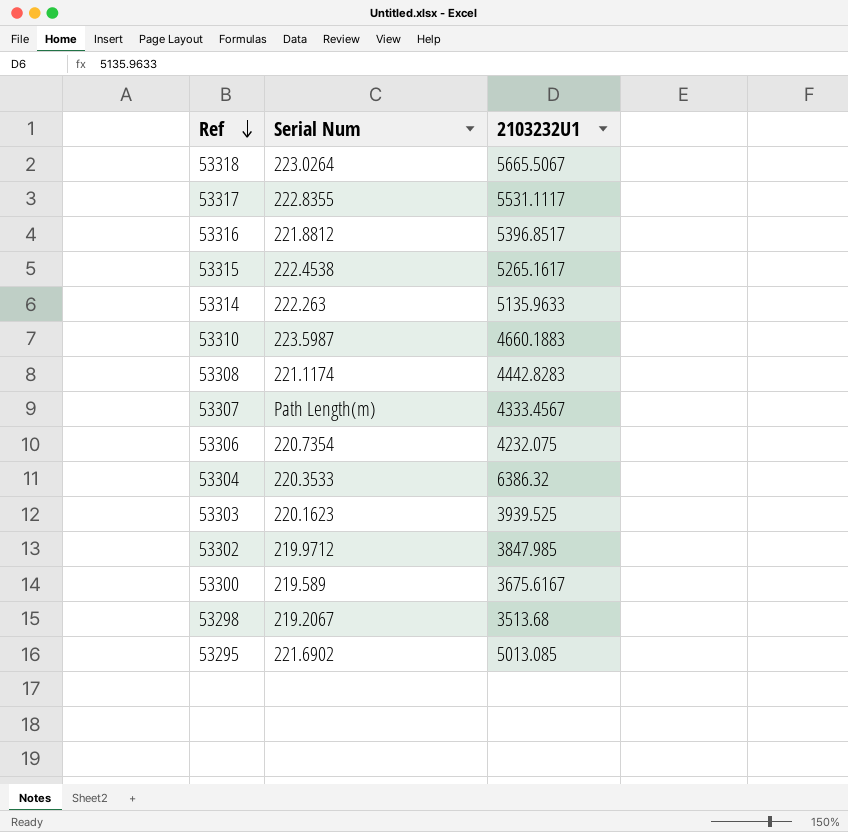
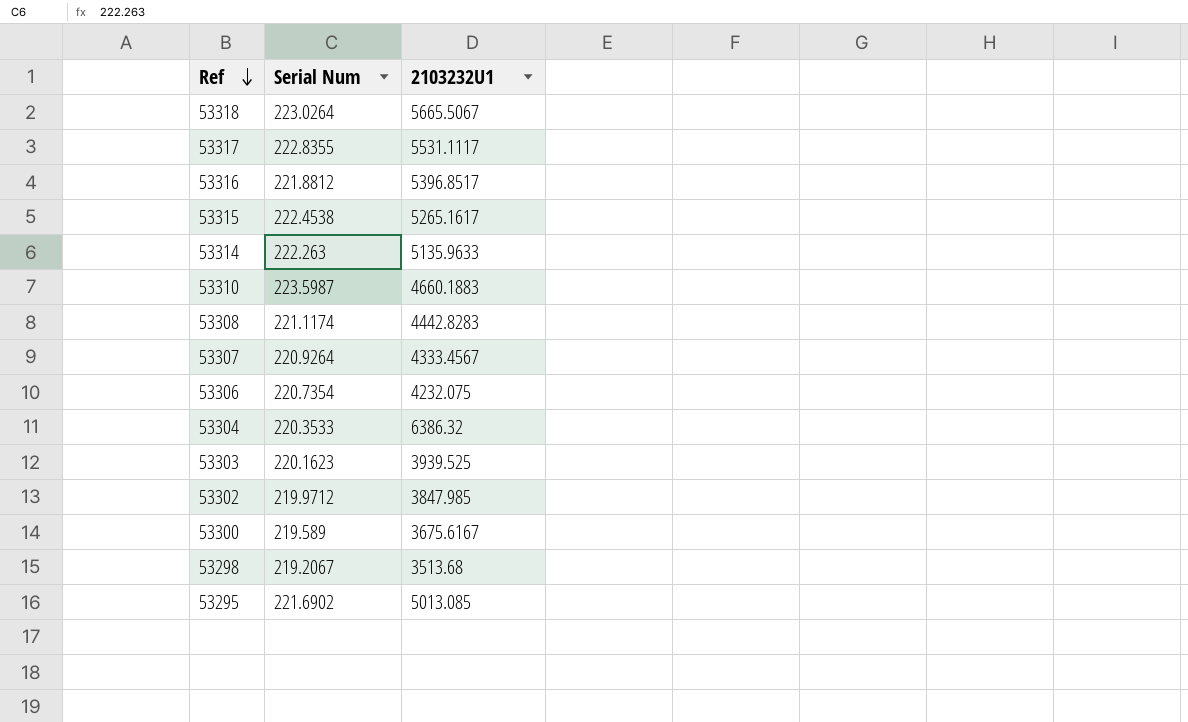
53307 | Serial Num: Path Length(m) -> 220.9264

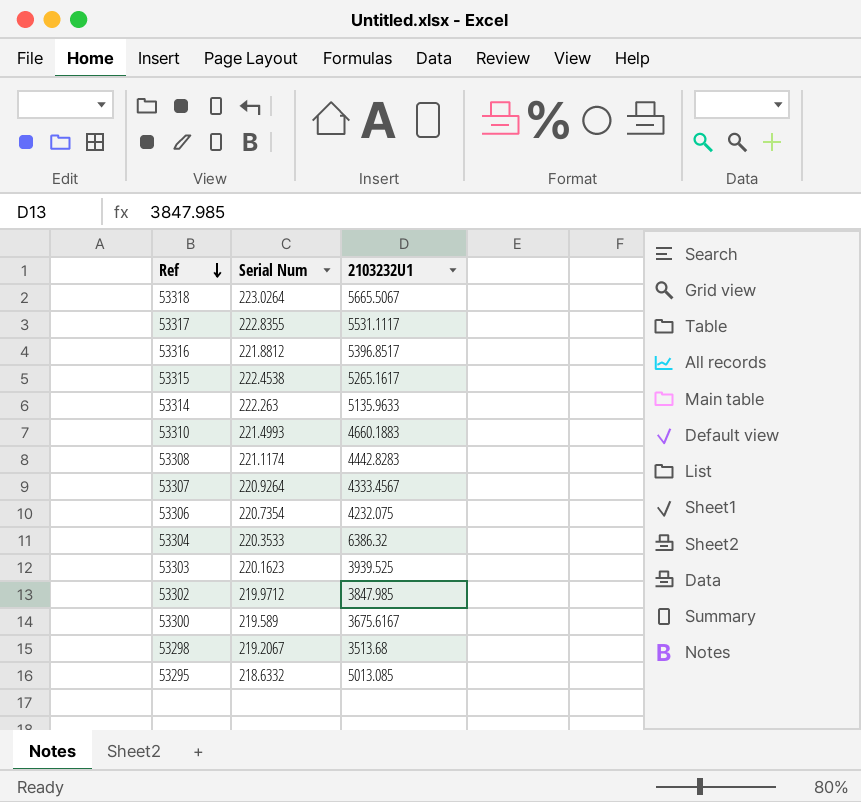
53310 | Serial Num: 223.5987 -> 221.4993
53295 | Serial Num: 221.6902 -> 218.6332

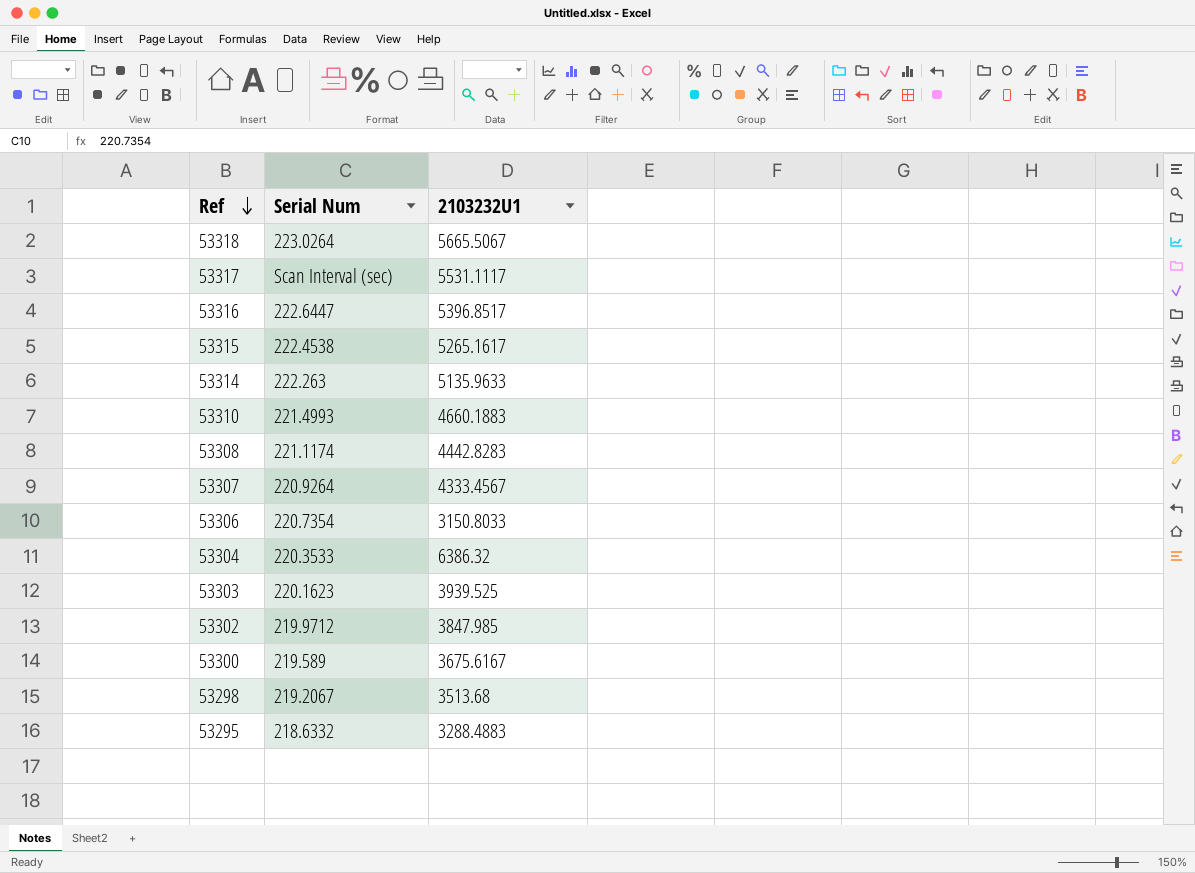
53317 | Serial Num: 222.8355 -> Scan Interval (sec)
53316 | Serial Num: 221.8812 -> 222.6447
53306 | 2103232U1: 4232.075 -> 3150.8033
53295 | 2103232U1: 5013.085 -> 3288.4883

